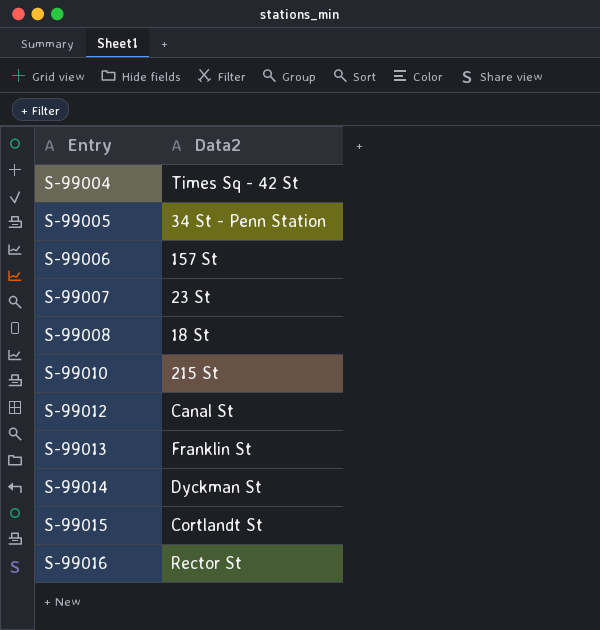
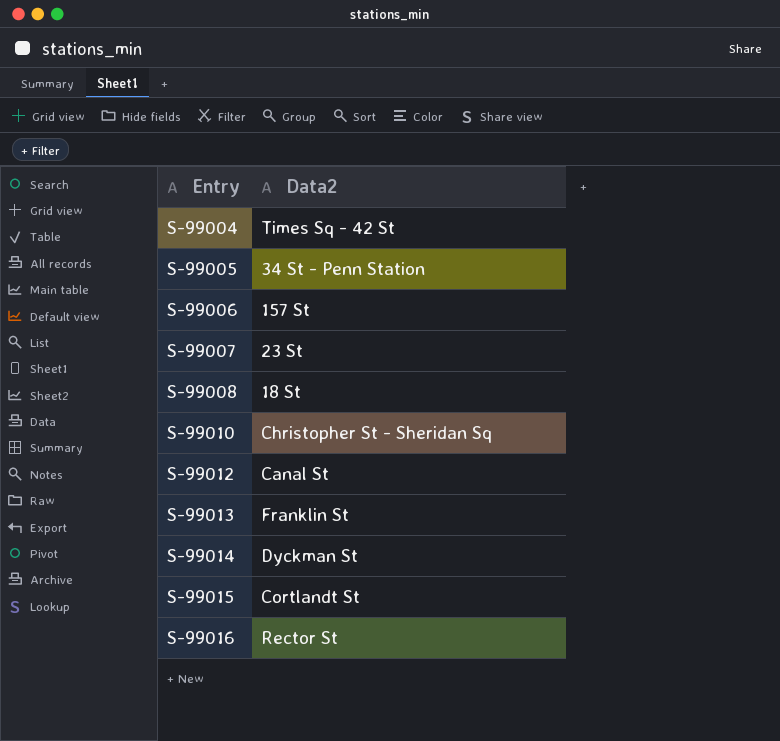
S-99010 | Data2: 215 St -> Christopher St - Sheridan Sq

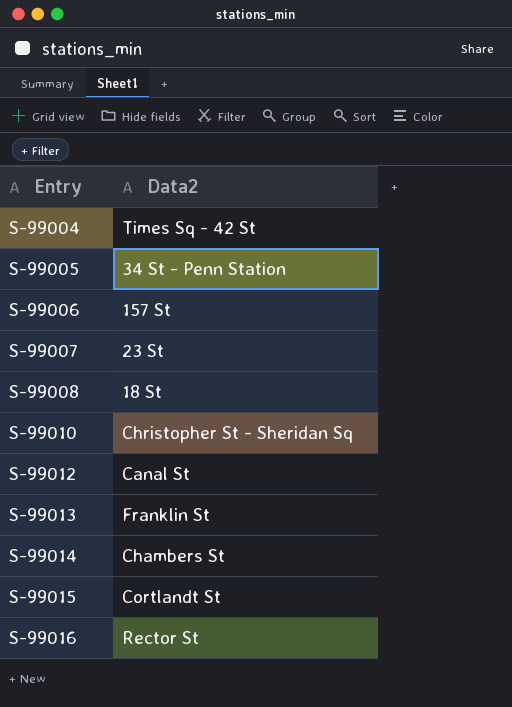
S-99014 | Data2: Dyckman St -> Chambers St

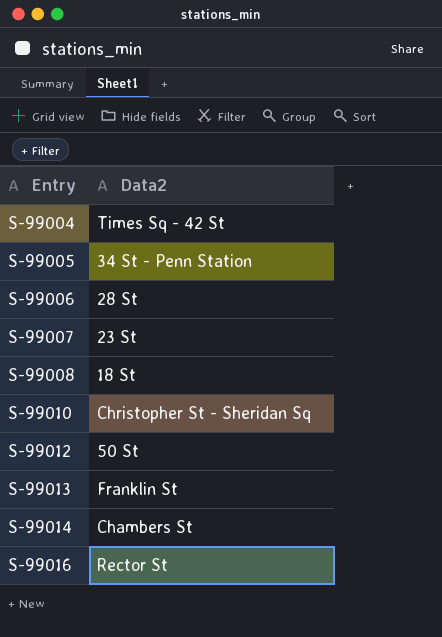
row S-99015: Cortlandt St -> none
S-99006 | Data2: 157 St -> 28 St
S-99012 | Data2: Canal St -> 50 St

